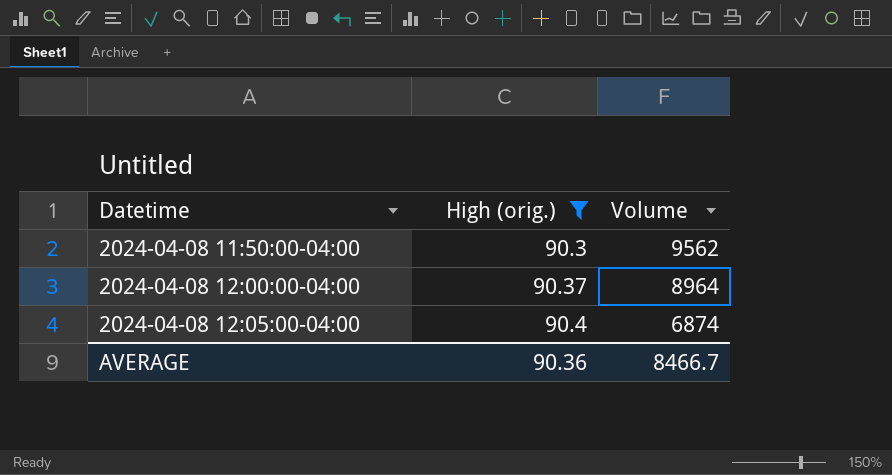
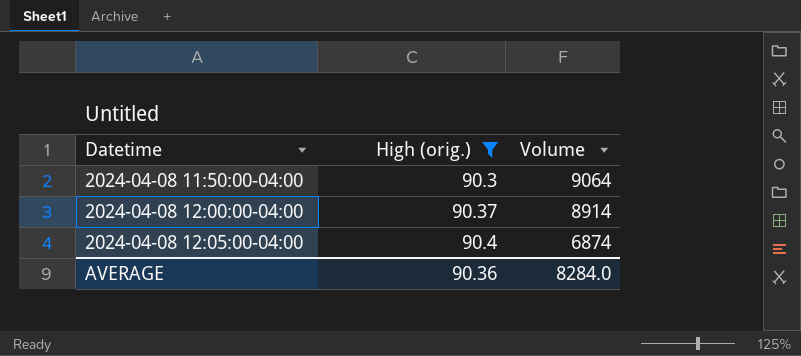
2024-04-08 11:50:00-04:00 | Volume: 9562 -> 9064
2024-04-08 12:00:00-04:00 | Volume: 8964 -> 8914
AVERAGE | Volume: 8466.7 -> 8284.0

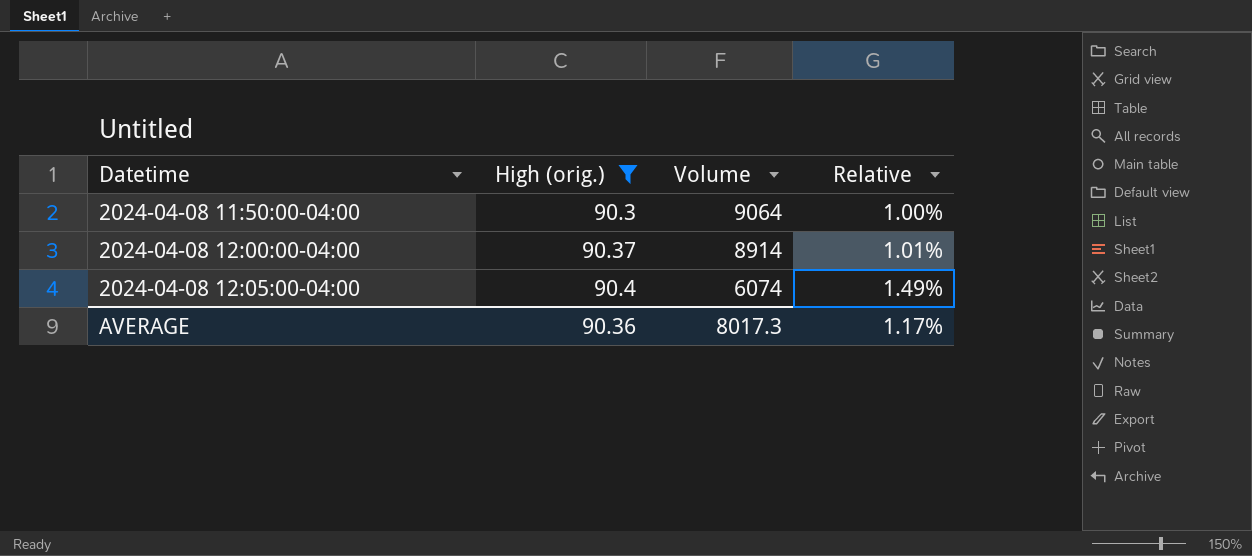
column Relative | formula: none -> [High (orig.)] / [Volume]
2024-04-08 12:05:00-04:00 | Volume: 6874 -> 6074
AVERAGE | Volume: 8284.0 -> 8017.3

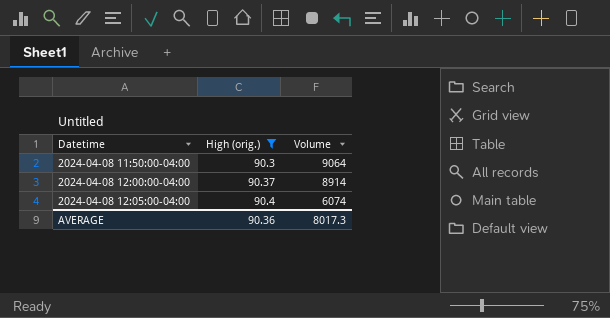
column Relative | formula: [High (orig.)] / [Volume] -> none

